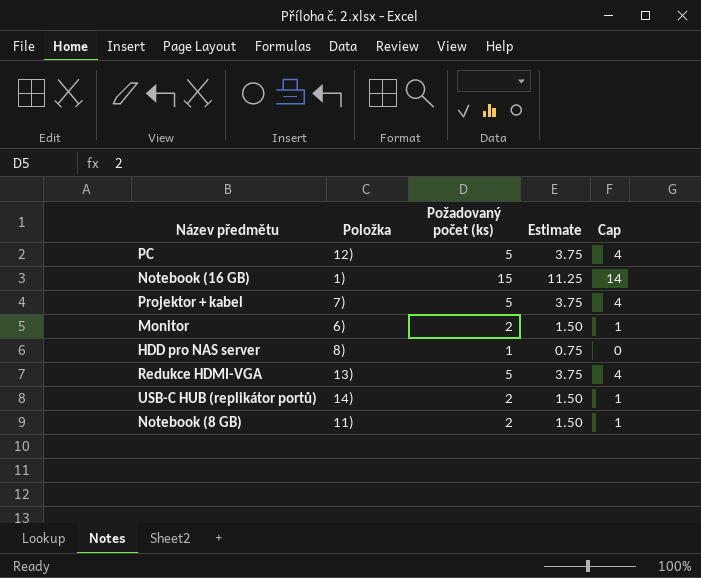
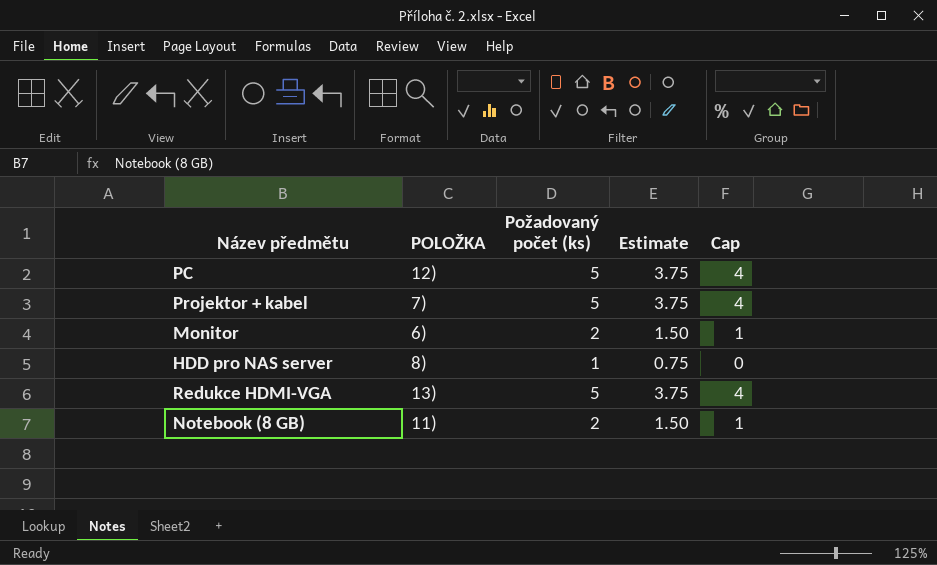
column name: Položka -> POLOŽKA
row Notebook (16 GB): 1) | 15 | 11.25 | 14 -> none
row USB-C HUB (replikátor portů): 14) | 2 | 1.50 | 1 -> none

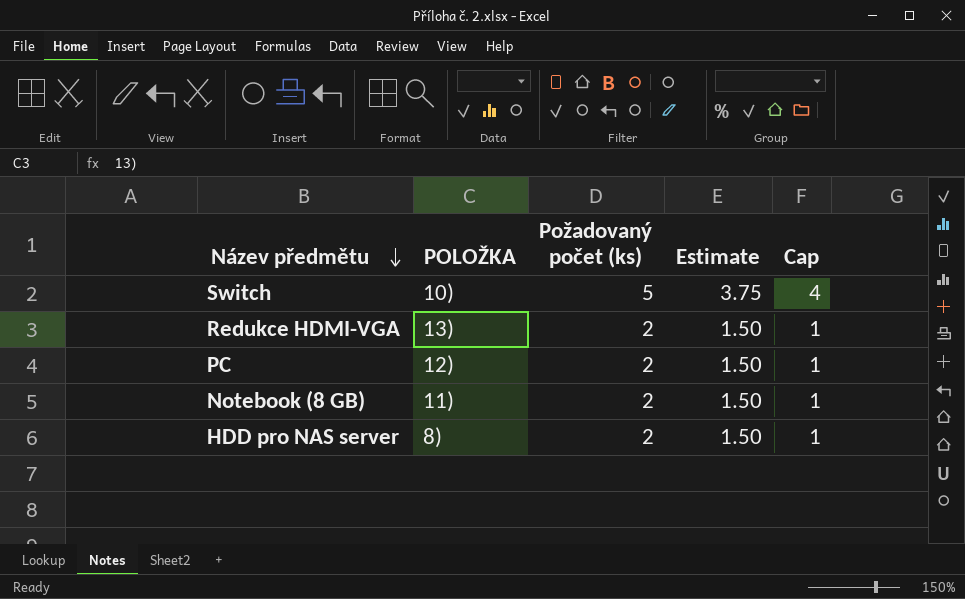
row order: none -> Název předmětu descending
row Projektor + kabel: 7) | 5 | 3.75 | 4 -> none
row Monitor: 6) | 2 | 1.50 | 1 -> none
row Switch: none -> 10) | 5 | 3.75 | 4
Redukce HDMI-VGA | Požadovaný počet (ks): 5 -> 2
Redukce HDMI-VGA | Estimate: 3.75 -> 1.50
Redukce HDMI-VGA | Cap: 4 -> 1
PC | Požadovaný počet (ks): 5 -> 2
PC | Estimate: 3.75 -> 1.50
PC | Cap: 4 -> 1
HDD pro NAS server | Požadovaný počet (ks): 1 -> 2
HDD pro NAS server | Estimate: 0.75 -> 1.50
HDD pro NAS server | Cap: 0 -> 1

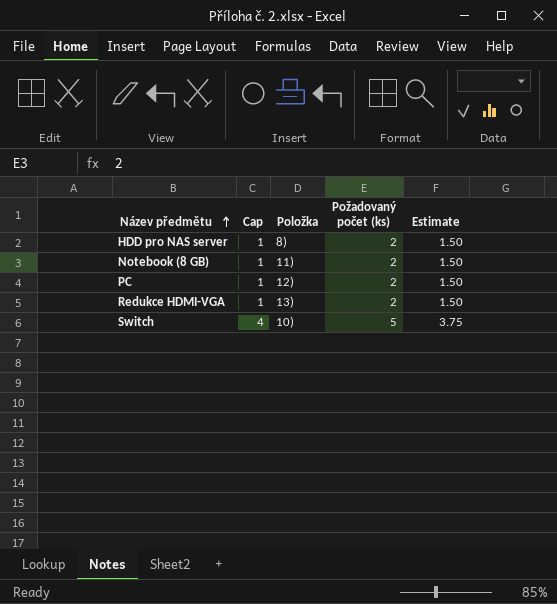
row order: Název předmětu descending -> Název předmětu ascending
column Cap | position: 5 -> 2
column name: POLOŽKA -> Položka

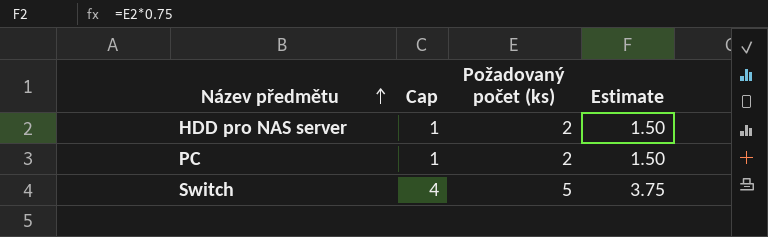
column Položka | position: 3 -> none
row Notebook (8 GB): 1 | 11) | 2 | 1.50 -> none
row Redukce HDMI-VGA: 1 | 13) | 2 | 1.50 -> none

